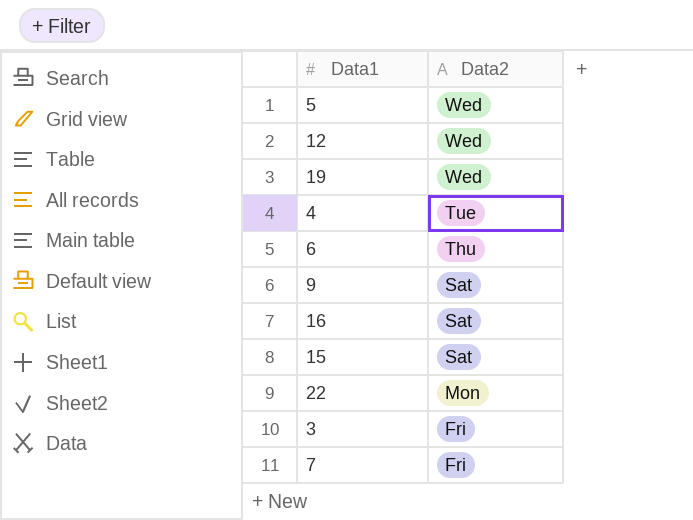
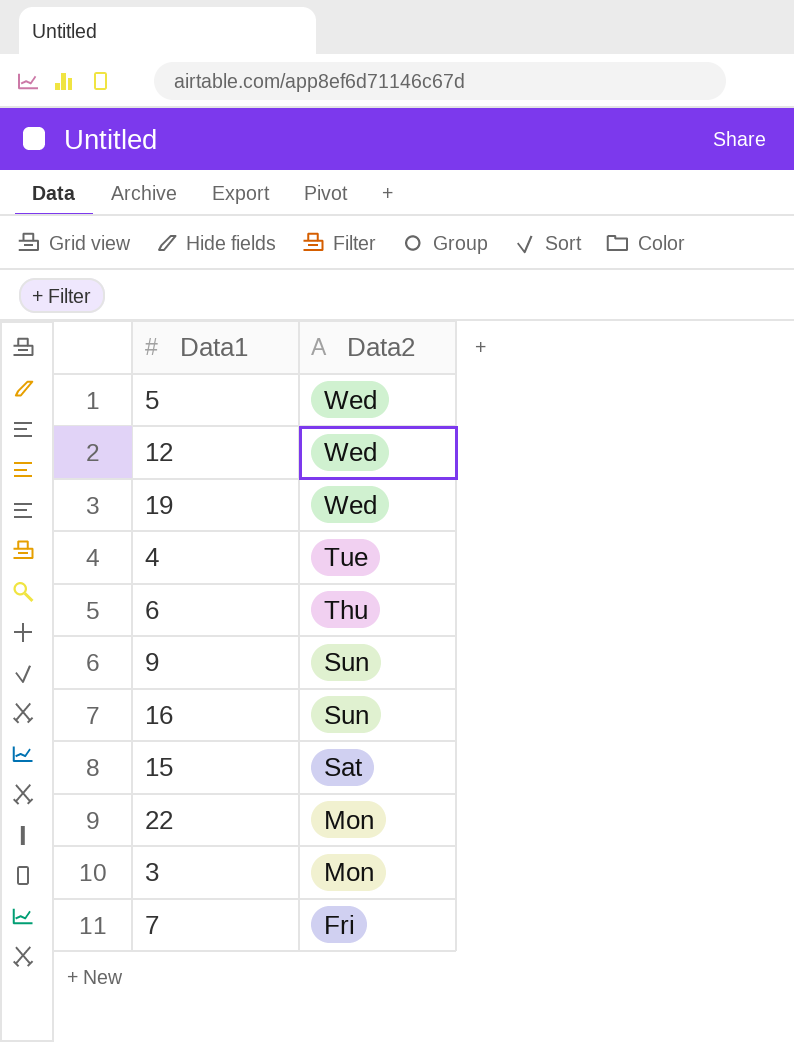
9 | Data2: Sat -> Sun
16 | Data2: Sat -> Sun
3 | Data2: Fri -> Mon

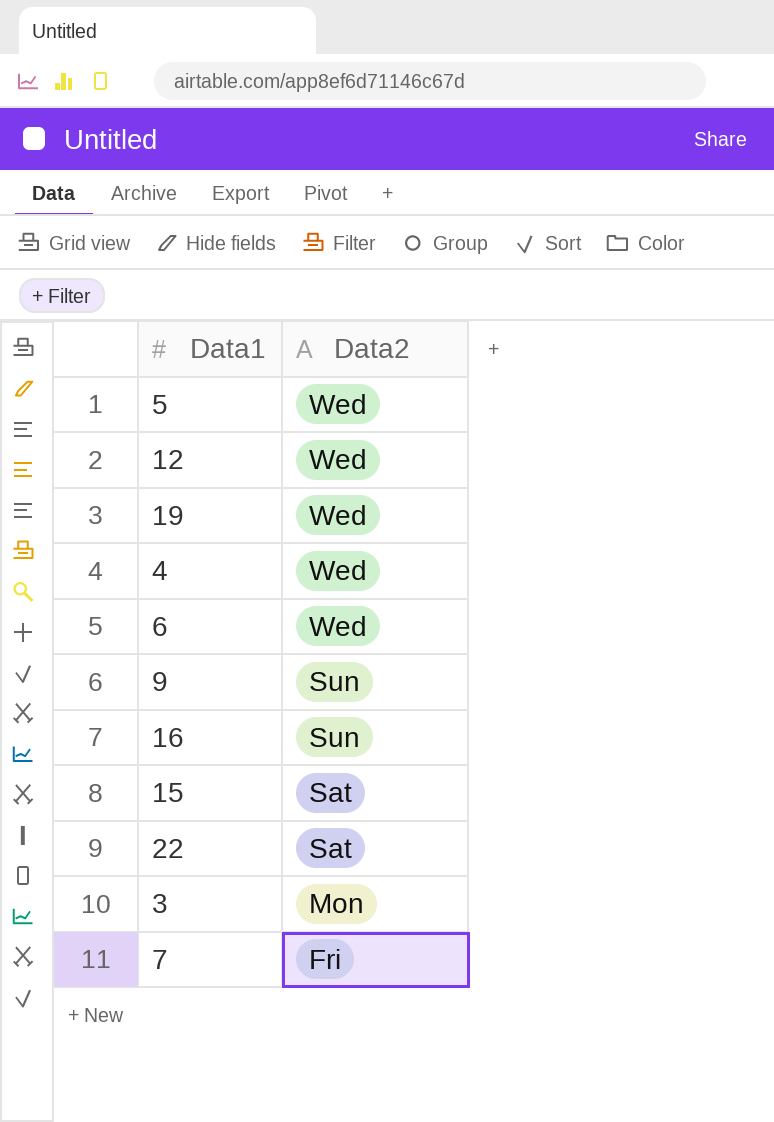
4 | Data2: Tue -> Wed
6 | Data2: Thu -> Wed
22 | Data2: Mon -> Sat

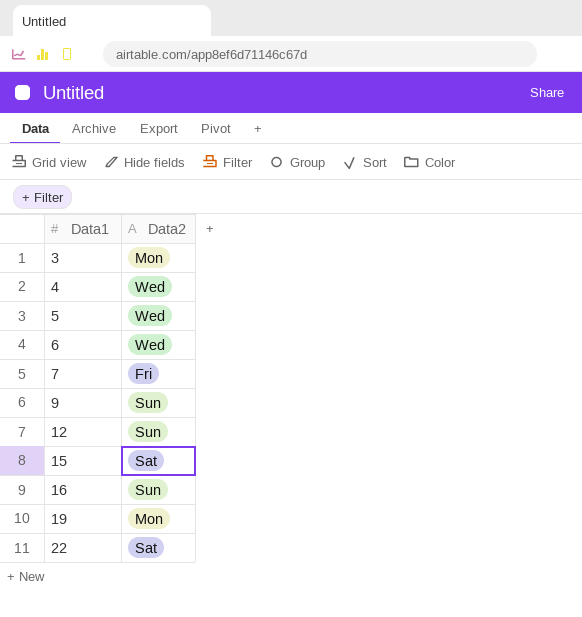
row order: Data2 descending -> Data1 ascending
12 | Data2: Wed -> Sun
19 | Data2: Wed -> Mon

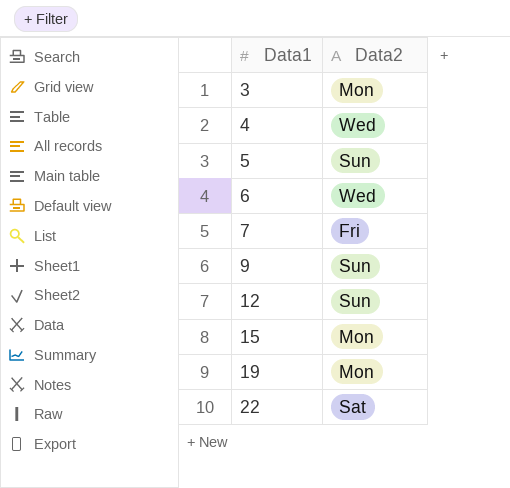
row 16: Sun -> none
5 | Data2: Wed -> Sun
15 | Data2: Sat -> Mon

